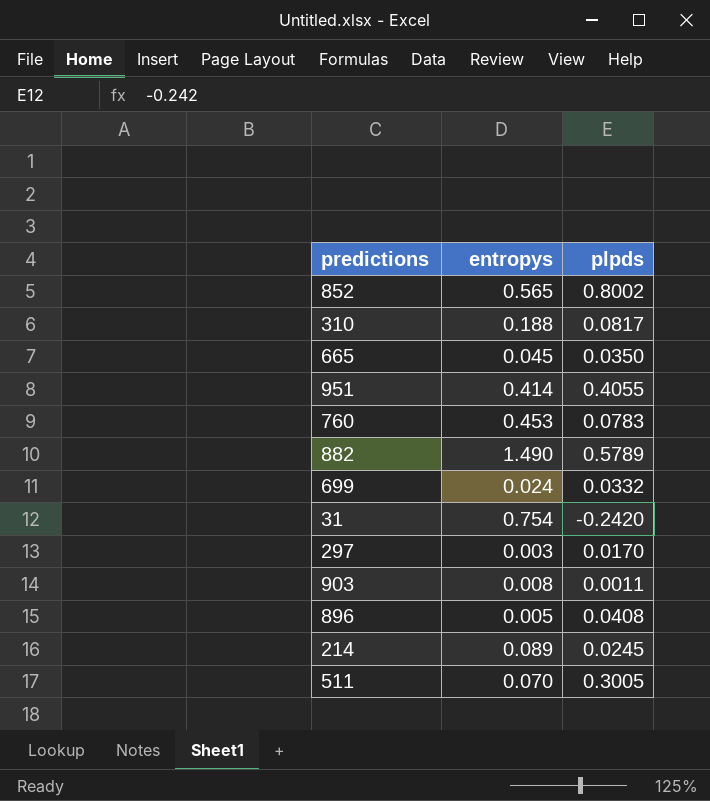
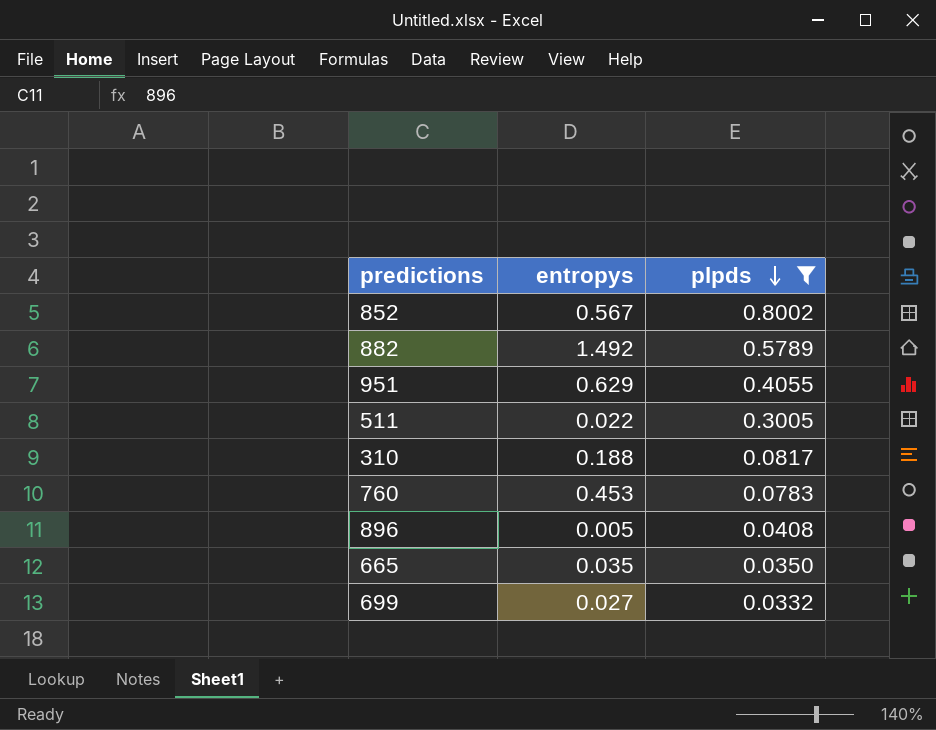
filter: none -> plpds >= 0.0332
row order: none -> plpds descending
852 | entropys: 0.565 -> 0.567
882 | entropys: 1.490 -> 1.492
951 | entropys: 0.414 -> 0.629
511 | entropys: 0.070 -> 0.022
665 | entropys: 0.045 -> 0.035
699 | entropys: 0.024 -> 0.027

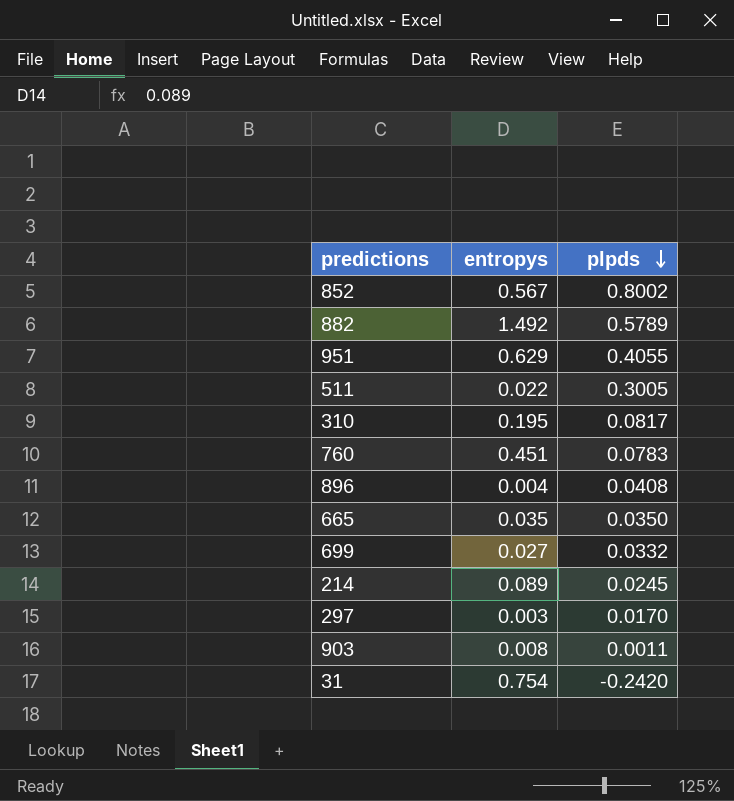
filter: plpds >= 0.0332 -> none
310 | entropys: 0.188 -> 0.195
760 | entropys: 0.453 -> 0.451
896 | entropys: 0.005 -> 0.004

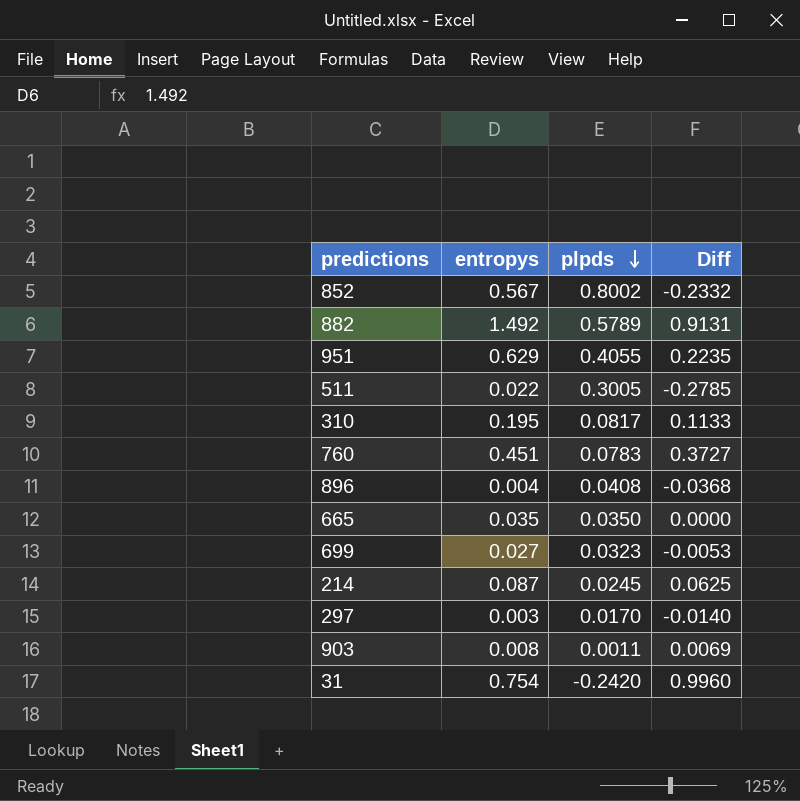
column Diff | formula: none -> [entropys] - [plpds]
699 | plpds: 0.0332 -> 0.0323
214 | entropys: 0.089 -> 0.087

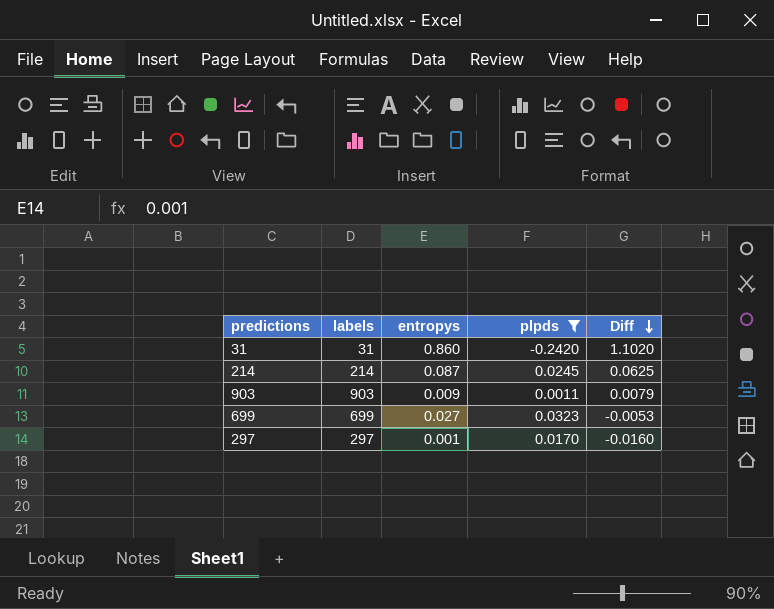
filter: none -> plpds <= 0.0323
row order: plpds descending -> Diff descending
column labels | position: none -> 2
31 | entropys: 0.754 -> 0.860
31 | Diff: 0.9960 -> 1.1020
903 | entropys: 0.008 -> 0.009
903 | Diff: 0.0069 -> 0.0079
297 | entropys: 0.003 -> 0.001
297 | Diff: -0.0140 -> -0.0160

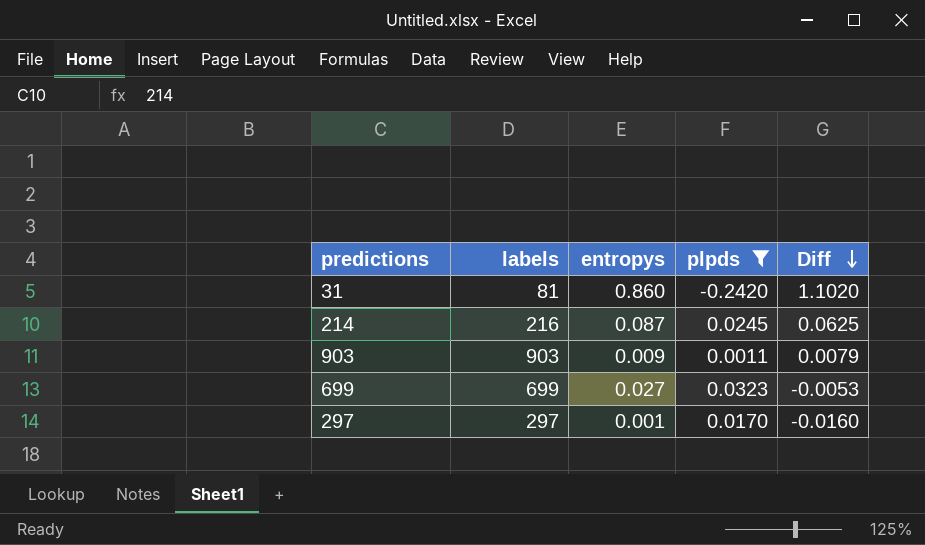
31 | labels: 31 -> 81
214 | labels: 214 -> 216

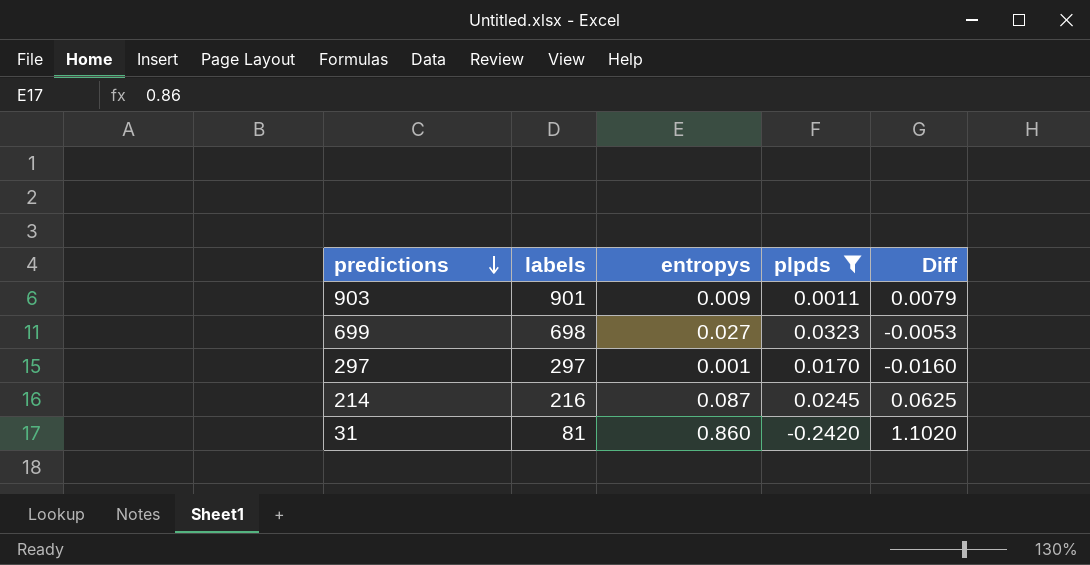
row order: Diff descending -> predictions descending
903 | labels: 903 -> 901
699 | labels: 699 -> 698

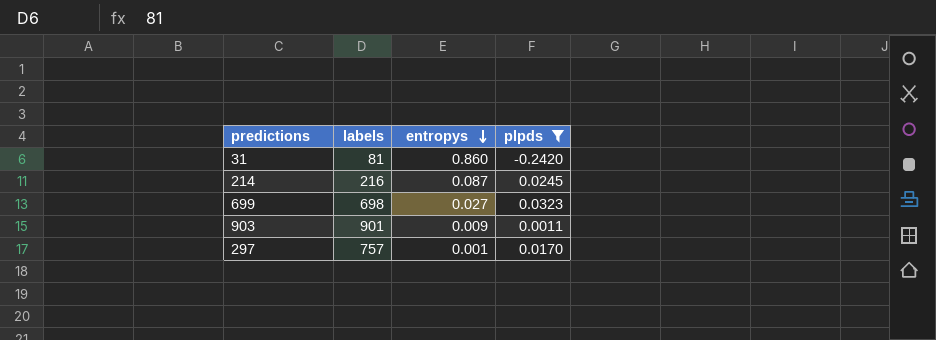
row order: predictions descending -> entropys descending
column Diff | formula: [entropys] - [plpds] -> none
297 | labels: 297 -> 757

